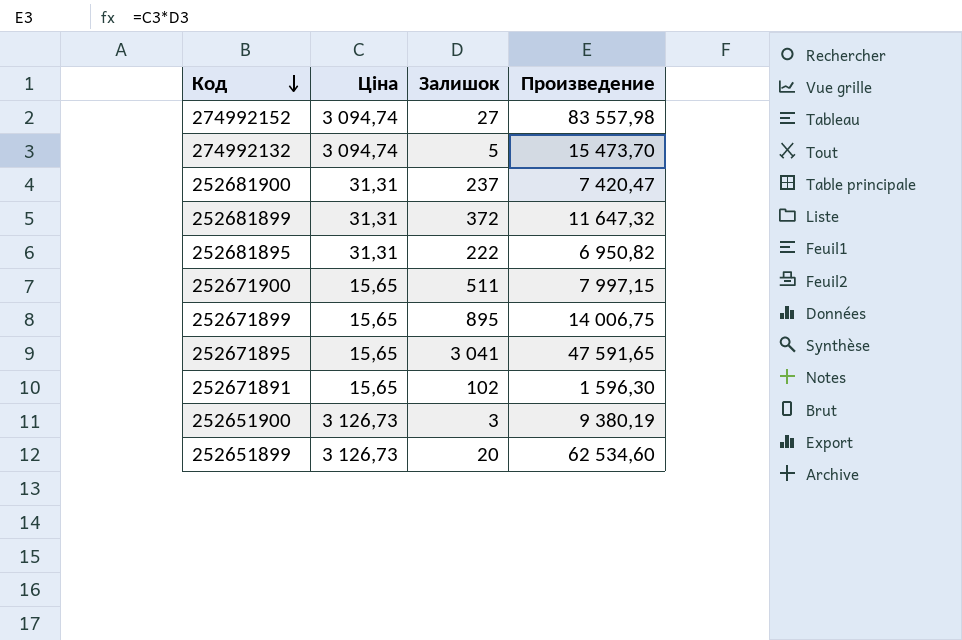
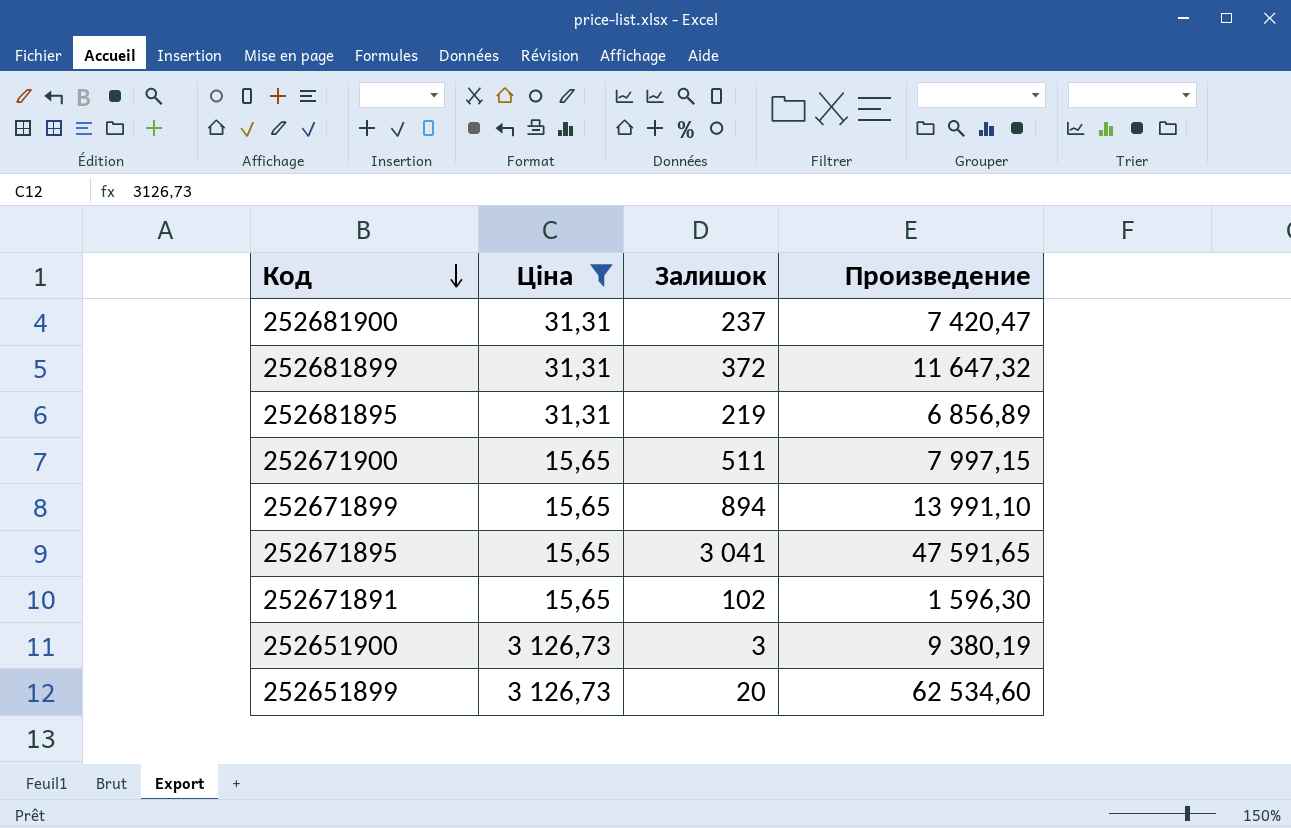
filter: none -> Ціна != 3 094,74
252681895 | Залишок: 222 -> 219
252681895 | Произведение: 6 950,82 -> 6 856,89
252671899 | Залишок: 895 -> 894
252671899 | Произведение: 14 006,75 -> 13 991,10

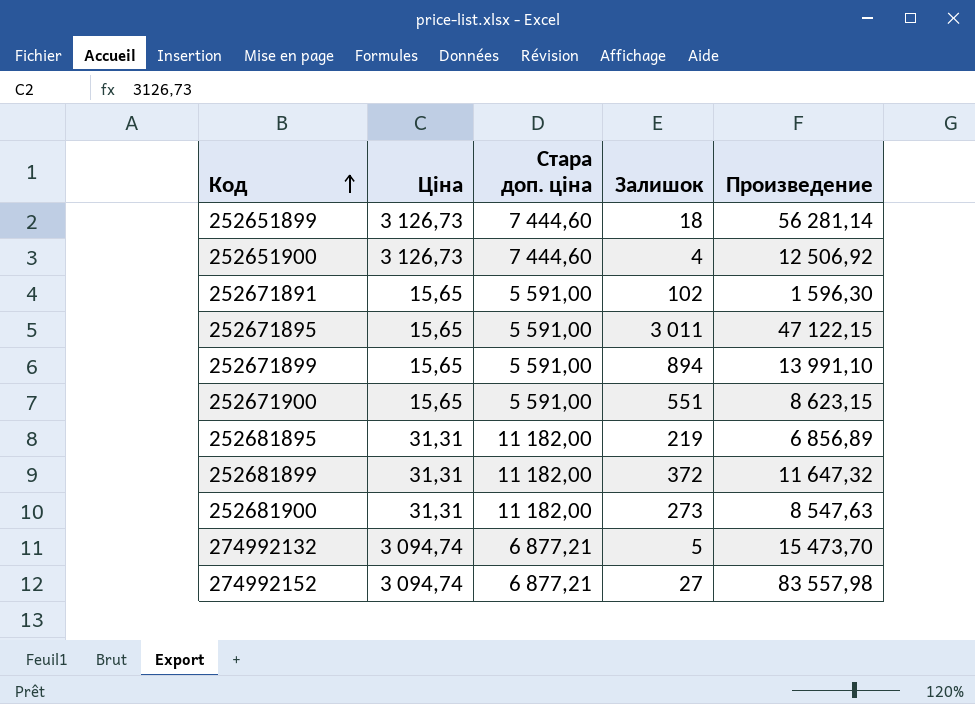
filter: Ціна != 3 094,74 -> none
row order: Код descending -> Код ascending
column Стара доп. ціна | position: none -> 3
252651899 | Залишок: 20 -> 18
252651899 | Произведение: 62 534,60 -> 56 281,14
252651900 | Залишок: 3 -> 4
252651900 | Произведение: 9 380,19 -> 12 506,92
252671895 | Залишок: 3 041 -> 3 011
252671895 | Произведение: 47 591,65 -> 47 122,15
252671900 | Залишок: 511 -> 551
252671900 | Произведение: 7 997,15 -> 8 623,15
252681900 | Залишок: 237 -> 273
252681900 | Произведение: 7 420,47 -> 8 547,63

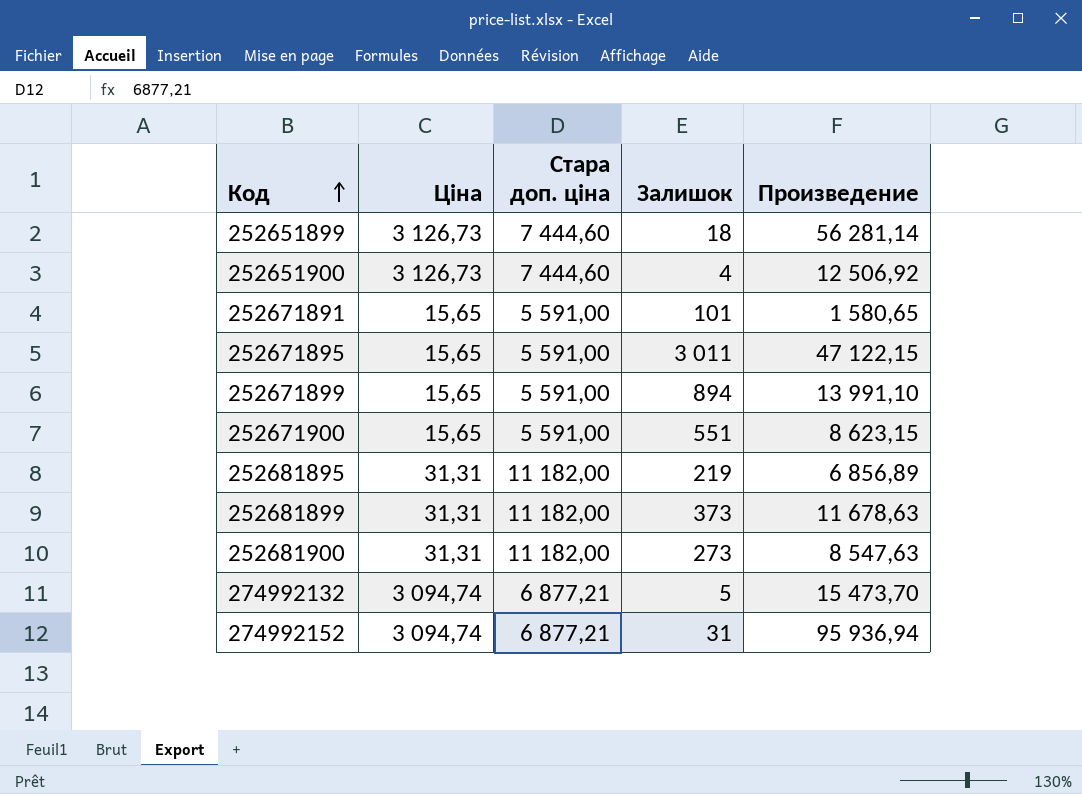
252671891 | Залишок: 102 -> 101
252671891 | Произведение: 1 596,30 -> 1 580,65
252681899 | Залишок: 372 -> 373
252681899 | Произведение: 11 647,32 -> 11 678,63
274992152 | Залишок: 27 -> 31
274992152 | Произведение: 83 557,98 -> 95 936,94

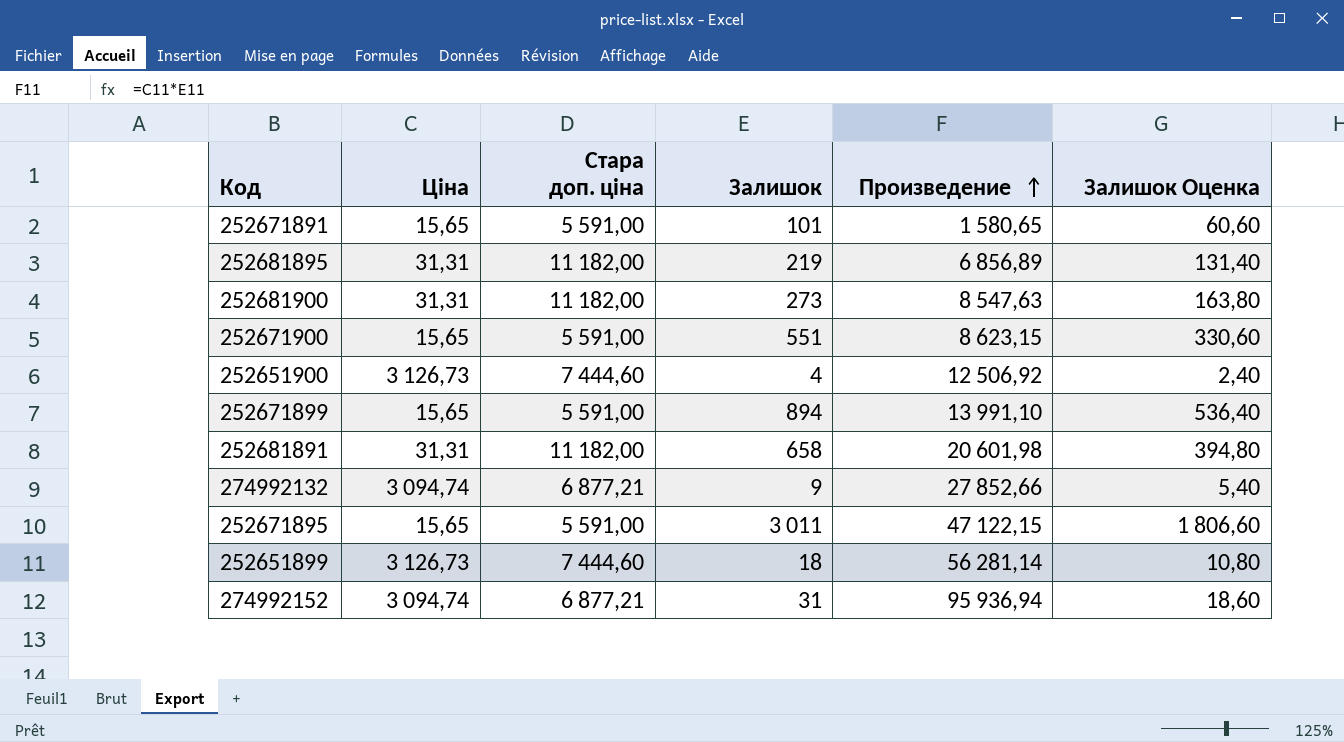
row order: Код ascending -> Произведение ascending
column Залишок Оценка | formula: none -> [Залишок] * 0,6
row 252681899: 31,31 | 11 182,00 | 373 | 11 678,63 -> none
row 252681891: none -> 31,31 | 11 182,00 | 658 | 20 601,98 | 394,80
274992132 | Залишок: 5 -> 9
274992132 | Произведение: 15 473,70 -> 27 852,66

